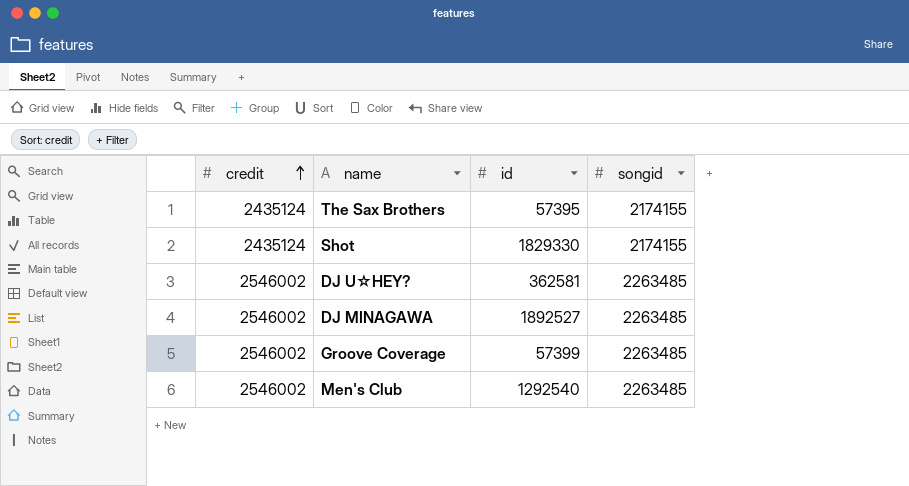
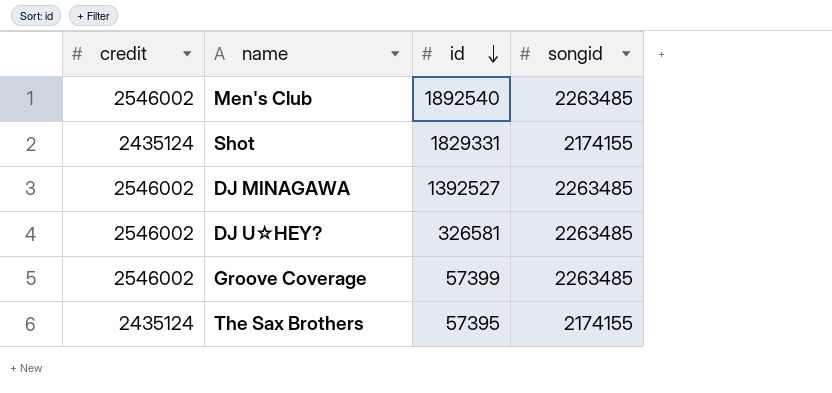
row order: credit ascending -> id descending
Men's Club | id: 1292540 -> 1892540
Shot | id: 1829330 -> 1829331
DJ MINAGAWA | id: 1892527 -> 1392527
DJ U☆HEY? | id: 362581 -> 326581

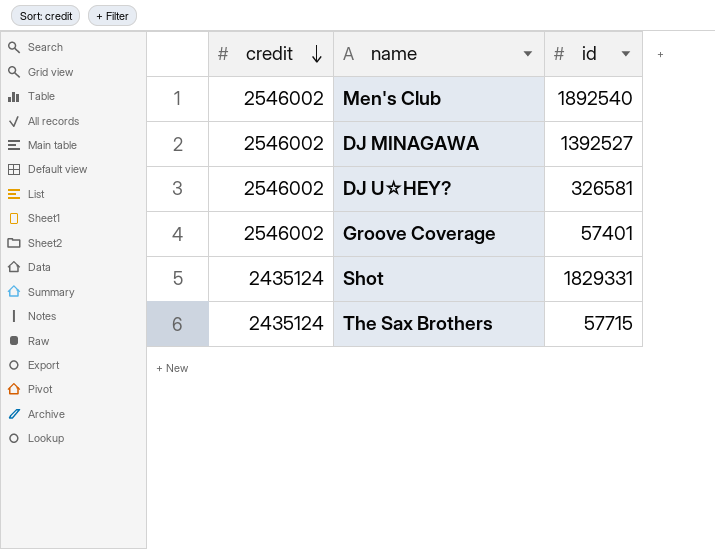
row order: id descending -> credit descending
column songid | position: 4 -> none
Groove Coverage | id: 57399 -> 57401
The Sax Brothers | id: 57395 -> 57715

